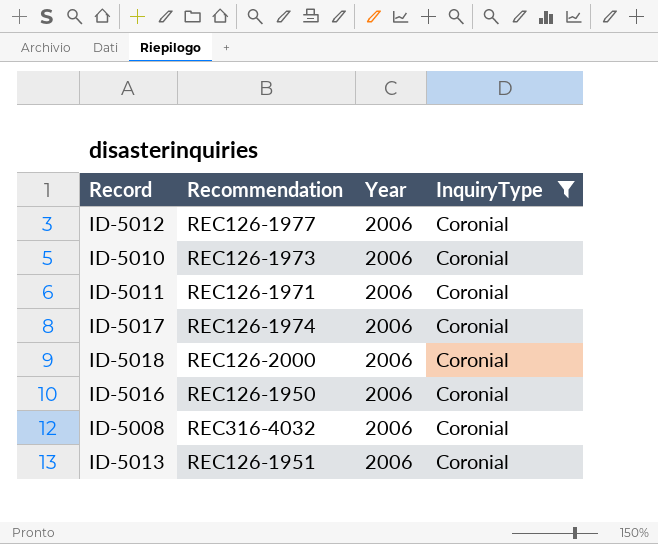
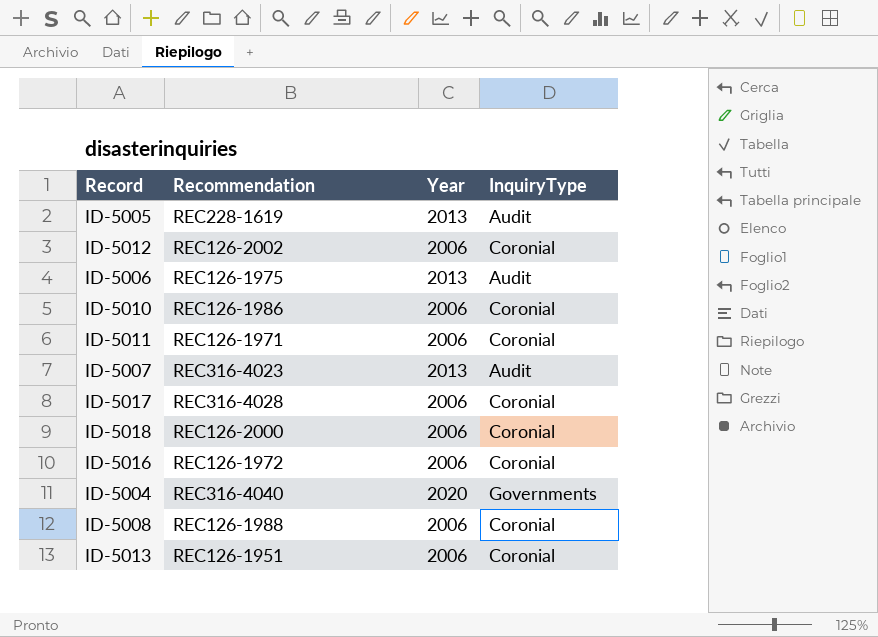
filter: InquiryType = Coronial -> none
ID-5012 | Recommendation: REC126-1977 -> REC126-2002
ID-5010 | Recommendation: REC126-1973 -> REC126-1986
ID-5017 | Recommendation: REC126-1974 -> REC316-4028
ID-5016 | Recommendation: REC126-1950 -> REC126-1972
ID-5008 | Recommendation: REC316-4032 -> REC126-1988

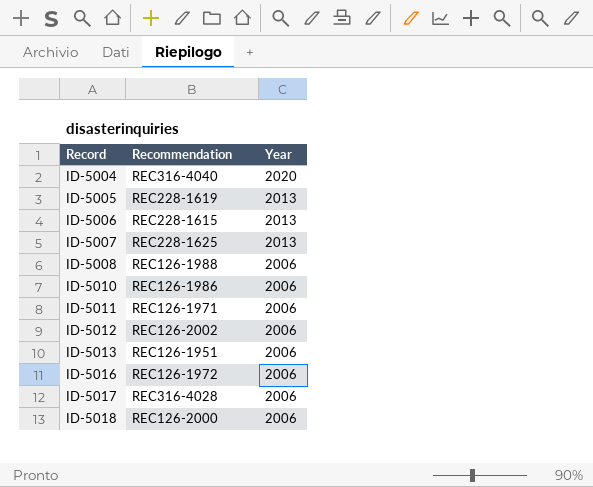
row order: none -> Record ascending
column InquiryType | position: 4 -> none
ID-5006 | Recommendation: REC126-1975 -> REC228-1615
ID-5007 | Recommendation: REC316-4023 -> REC228-1625

